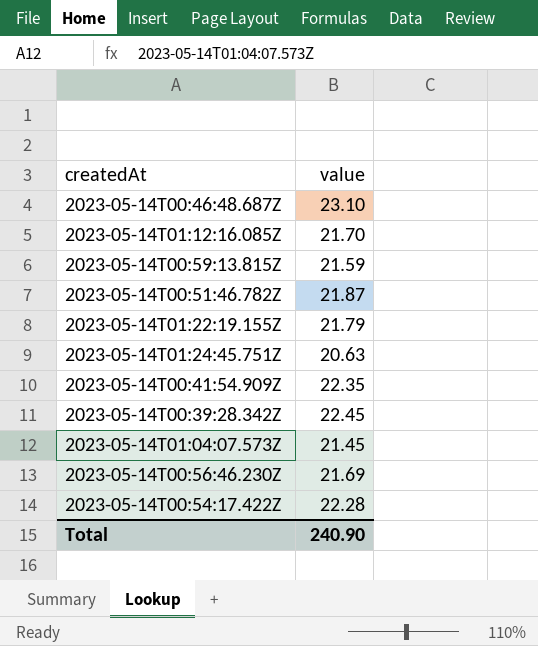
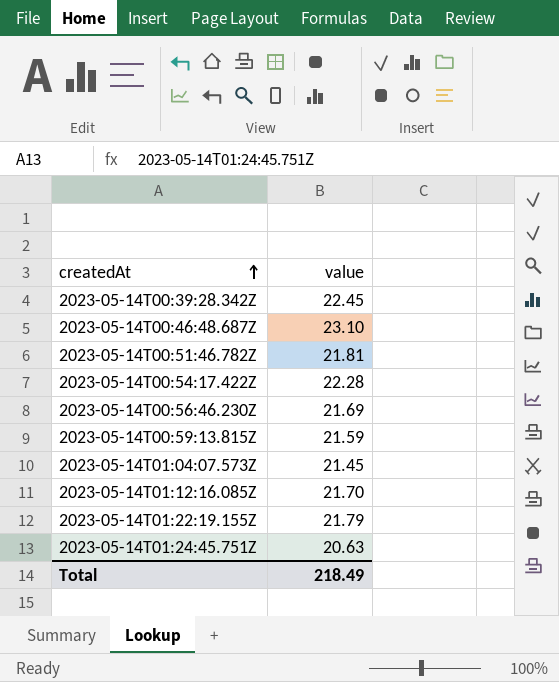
row order: none -> createdAt ascending
row 2023-05-14T00:41:54.909Z: 22.35 -> none
2023-05-14T00:51:46.782Z | value: 21.87 -> 21.81
Total | value: 240.90 -> 218.49

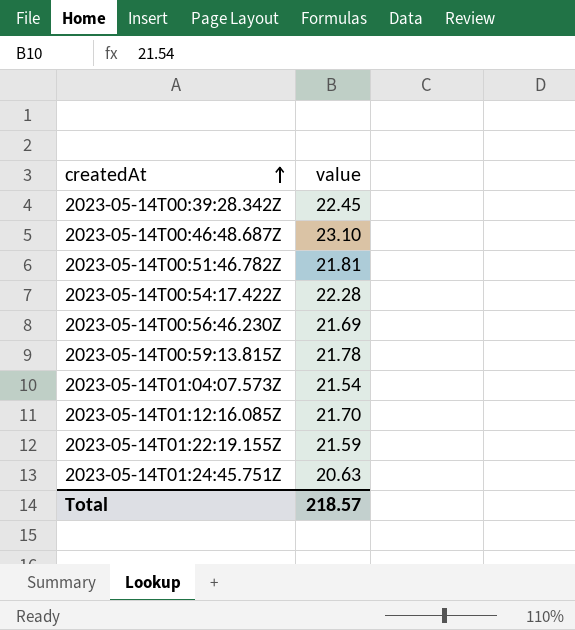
2023-05-14T00:59:13.815Z | value: 21.59 -> 21.78
2023-05-14T01:04:07.573Z | value: 21.45 -> 21.54
2023-05-14T01:22:19.155Z | value: 21.79 -> 21.59
Total | value: 218.49 -> 218.57

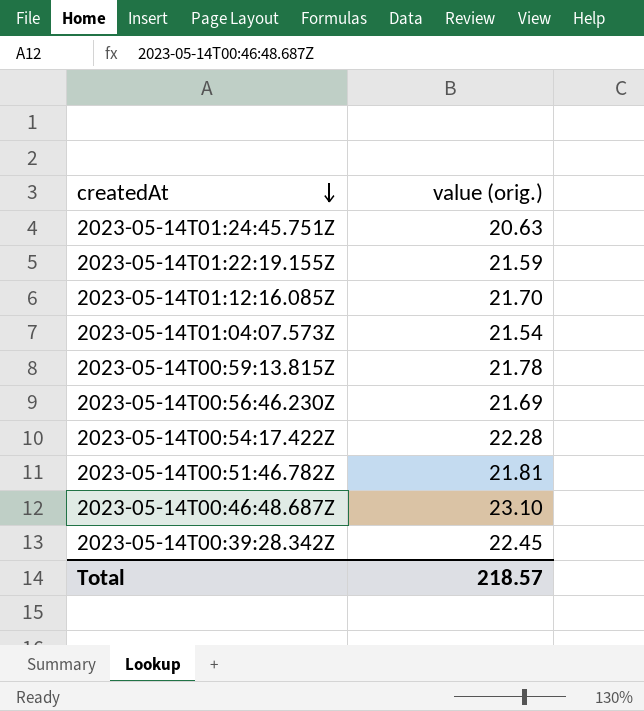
row order: createdAt ascending -> createdAt descending
column name: value -> value (orig.)

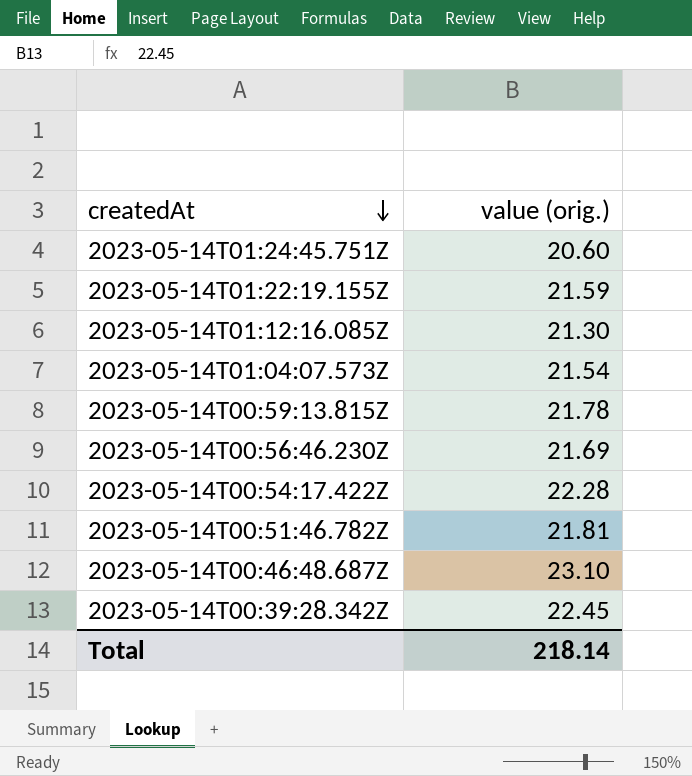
2023-05-14T01:24:45.751Z | value (orig.): 20.63 -> 20.60
2023-05-14T01:12:16.085Z | value (orig.): 21.70 -> 21.30
Total | value (orig.): 218.57 -> 218.14

